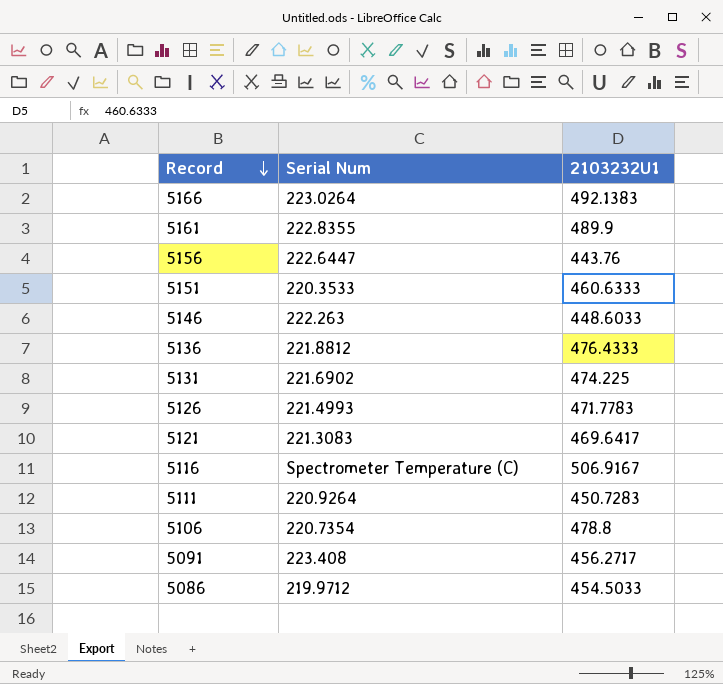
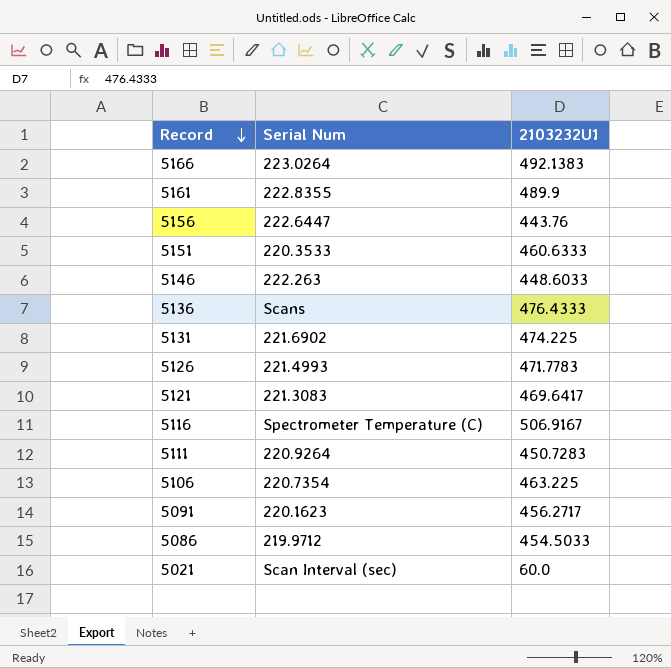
5136 | Serial Num: 221.8812 -> Scans
5106 | 2103232U1: 478.8 -> 463.225
5091 | Serial Num: 223.408 -> 220.1623
row 5021: none -> Scan Interval (sec) | 60.0

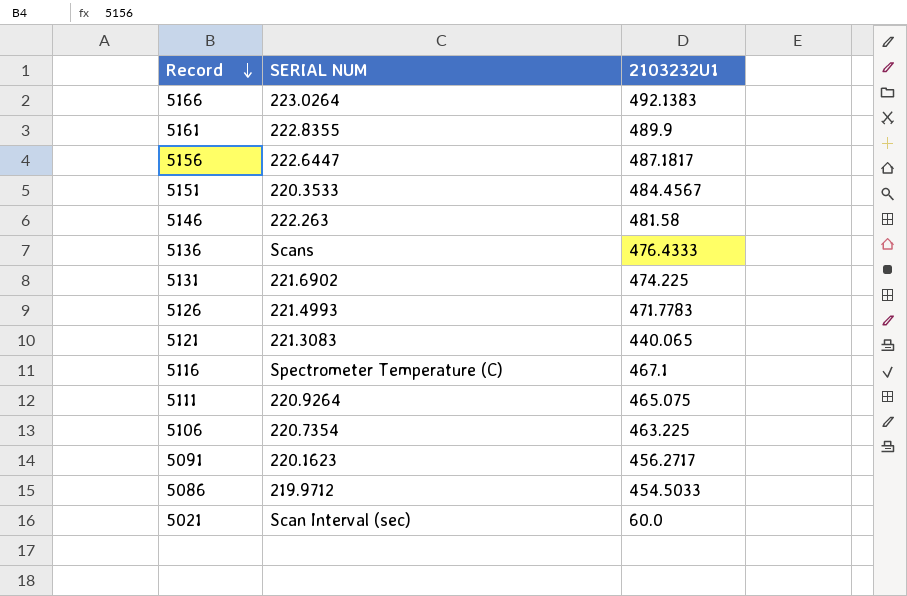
column name: Serial Num -> SERIAL NUM
5156 | 2103232U1: 443.76 -> 487.1817
5151 | 2103232U1: 460.6333 -> 484.4567
5146 | 2103232U1: 448.6033 -> 481.58
5121 | 2103232U1: 469.6417 -> 440.065
5116 | 2103232U1: 506.9167 -> 467.1
5111 | 2103232U1: 450.7283 -> 465.075

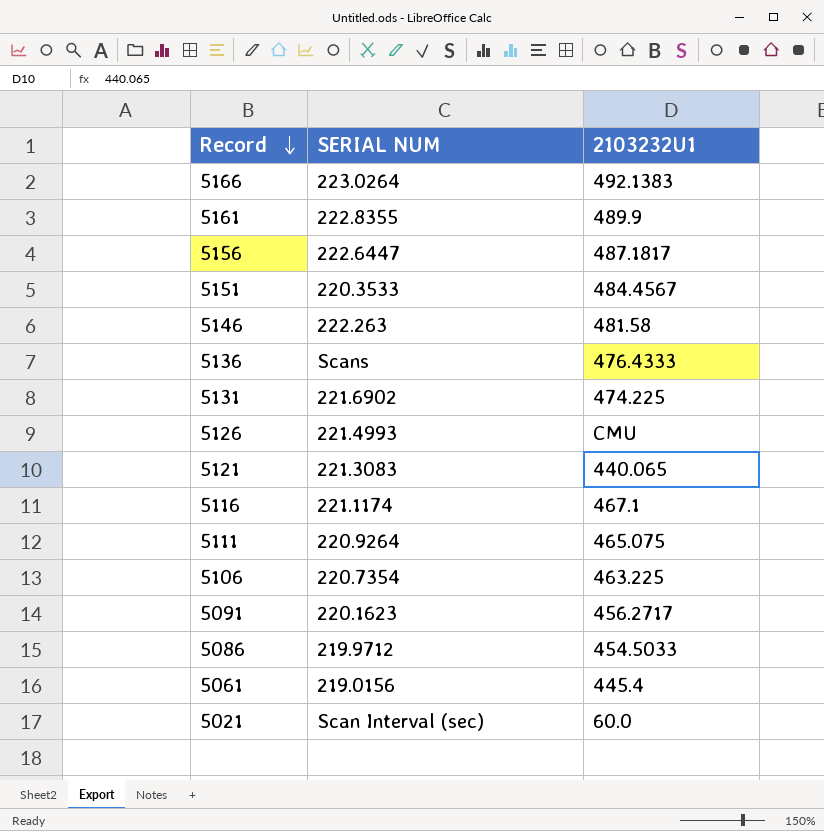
5126 | 2103232U1: 471.7783 -> CMU
5116 | SERIAL NUM: Spectrometer Temperature (C) -> 221.1174
row 5061: none -> 219.0156 | 445.4

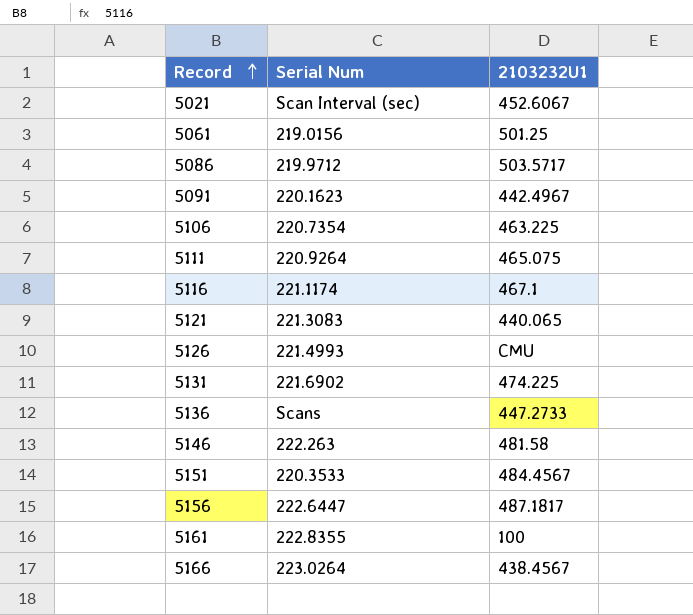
row order: Record descending -> Record ascending
column name: SERIAL NUM -> Serial Num
5021 | 2103232U1: 60.0 -> 452.6067
5061 | 2103232U1: 445.4 -> 501.25
5086 | 2103232U1: 454.5033 -> 503.5717
5091 | 2103232U1: 456.2717 -> 442.4967
5136 | 2103232U1: 476.4333 -> 447.2733
5161 | 2103232U1: 489.9 -> 100
5166 | 2103232U1: 492.1383 -> 438.4567

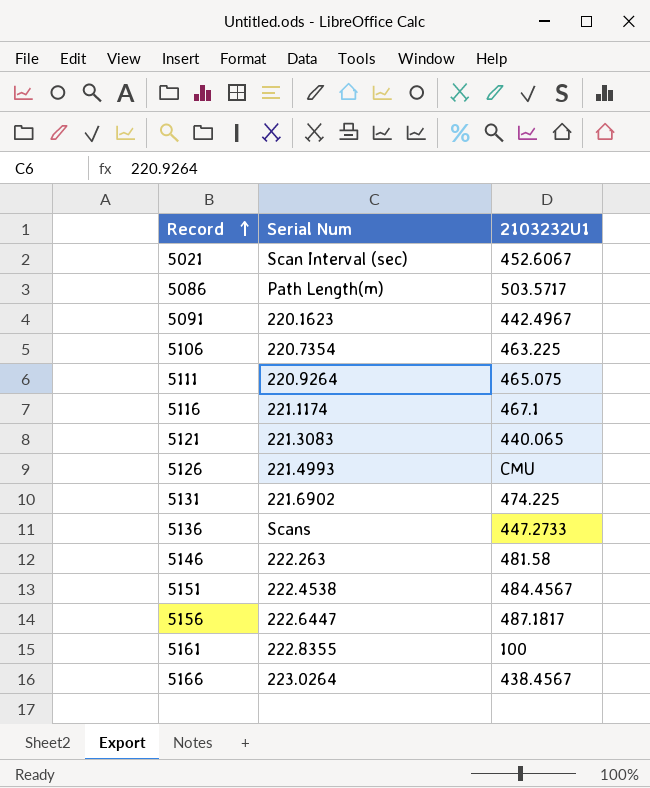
row 5061: 219.0156 | 501.25 -> none
5086 | Serial Num: 219.9712 -> Path Length(m)
5151 | Serial Num: 220.3533 -> 222.4538

